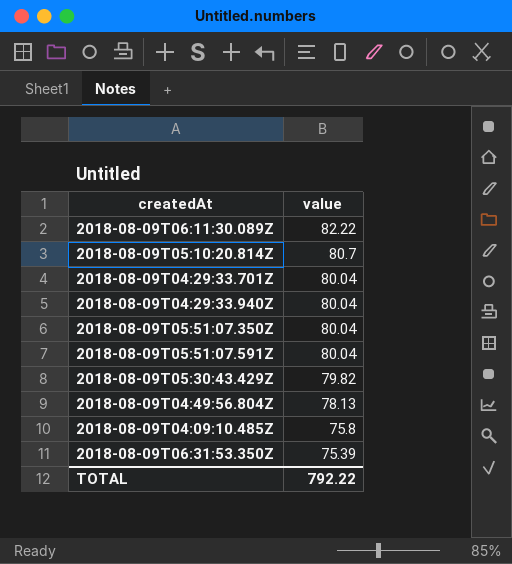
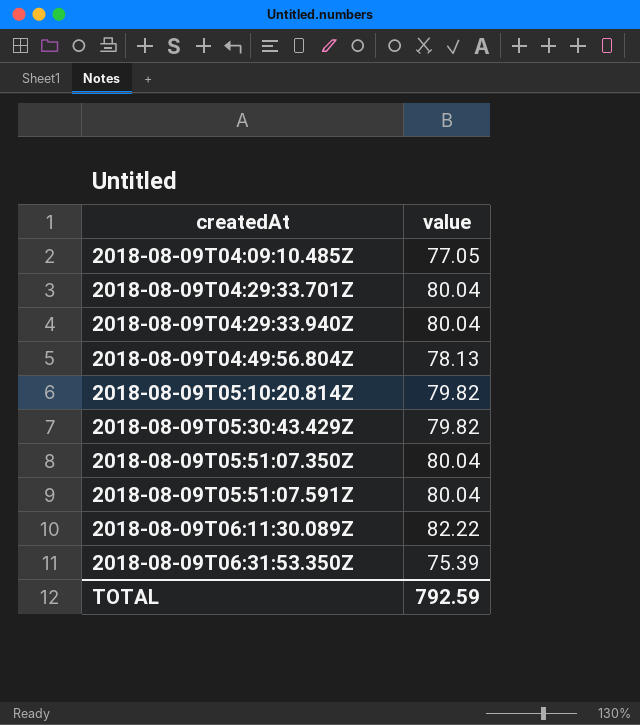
row order: value descending -> createdAt ascending
2018-08-09T04:09:10.485Z | value: 75.8 -> 77.05
2018-08-09T05:10:20.814Z | value: 80.7 -> 79.82
TOTAL | value: 792.22 -> 792.59

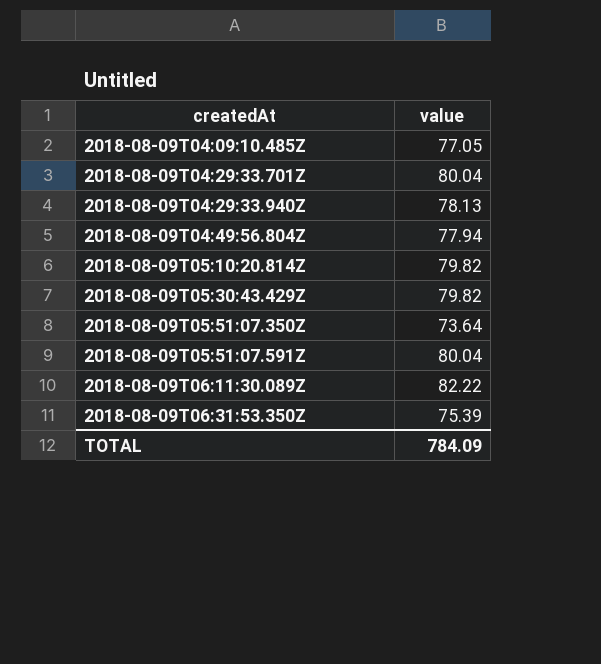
2018-08-09T04:29:33.940Z | value: 80.04 -> 78.13
2018-08-09T04:49:56.804Z | value: 78.13 -> 77.94
2018-08-09T05:51:07.350Z | value: 80.04 -> 73.64
TOTAL | value: 792.59 -> 784.09

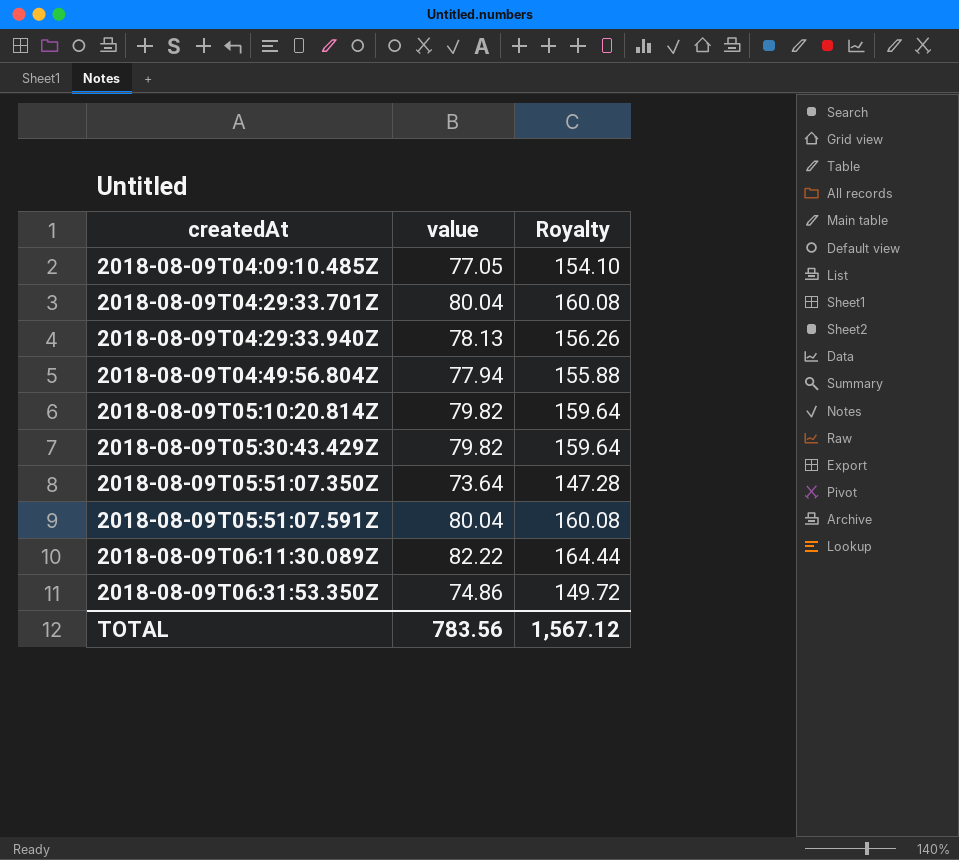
column Royalty | formula: none -> [value] * 2
2018-08-09T06:31:53.350Z | value: 75.39 -> 74.86
TOTAL | value: 784.09 -> 783.56

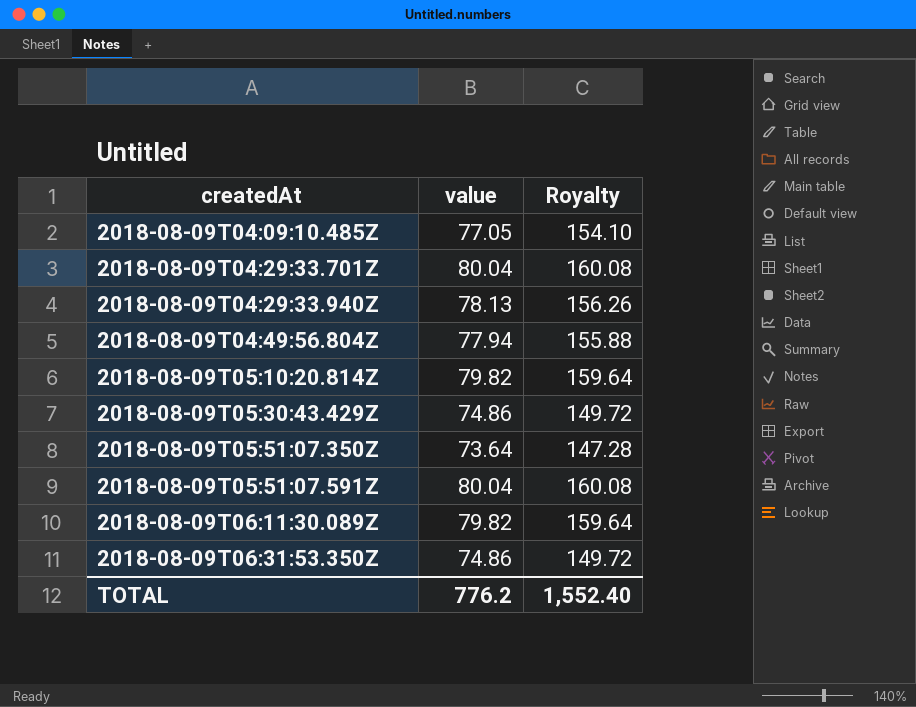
2018-08-09T05:30:43.429Z | value: 79.82 -> 74.86
2018-08-09T05:30:43.429Z | Royalty: 159.64 -> 149.72
2018-08-09T06:11:30.089Z | value: 82.22 -> 79.82
2018-08-09T06:11:30.089Z | Royalty: 164.44 -> 159.64
TOTAL | value: 783.56 -> 776.2
TOTAL | Royalty: 1,567.12 -> 1,552.40

